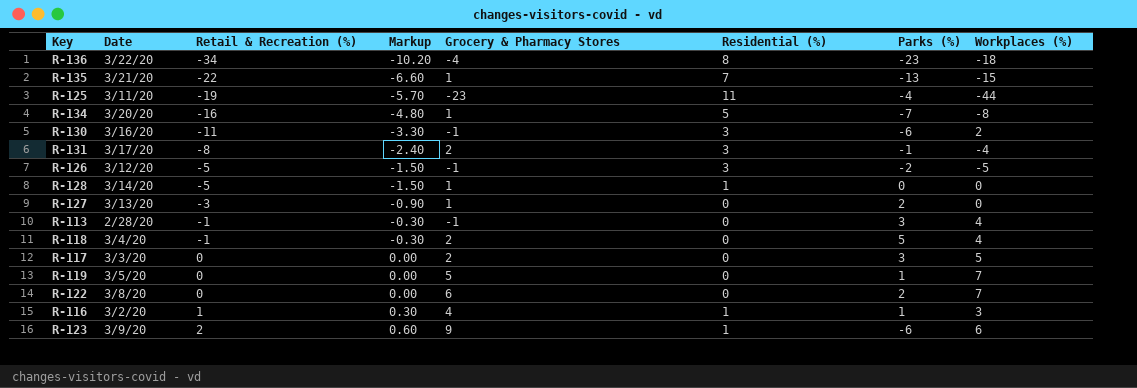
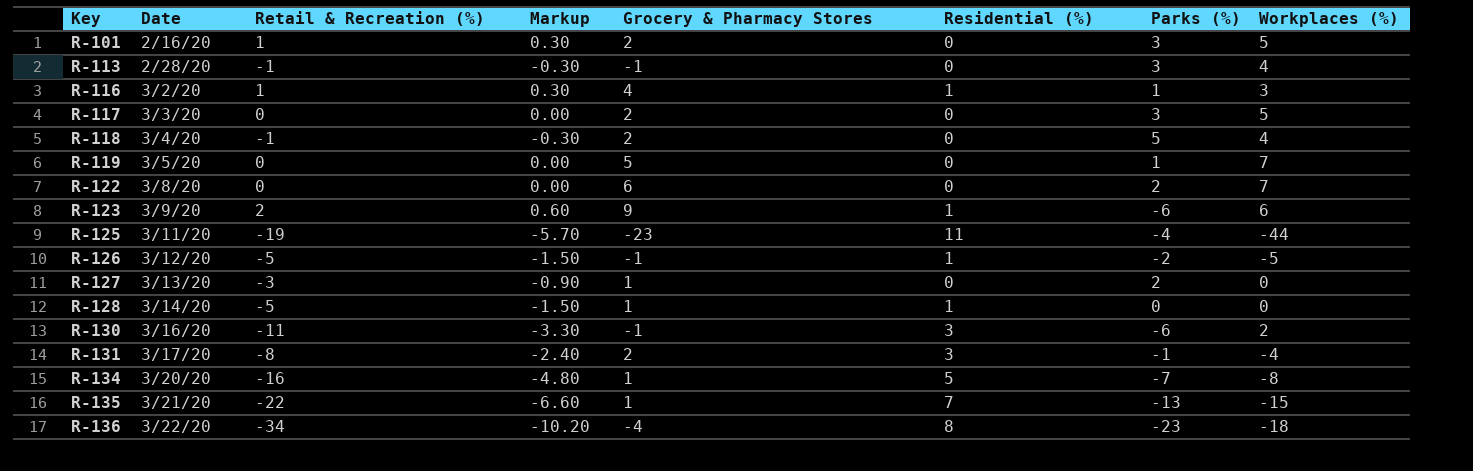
row order: Retail & Recreation (%) ascending -> Key ascending
row R-101: none -> 2/16/20 | 1 | 0.30 | 2 | 0 | 3 | 5
R-126 | Residential (%): 3 -> 1

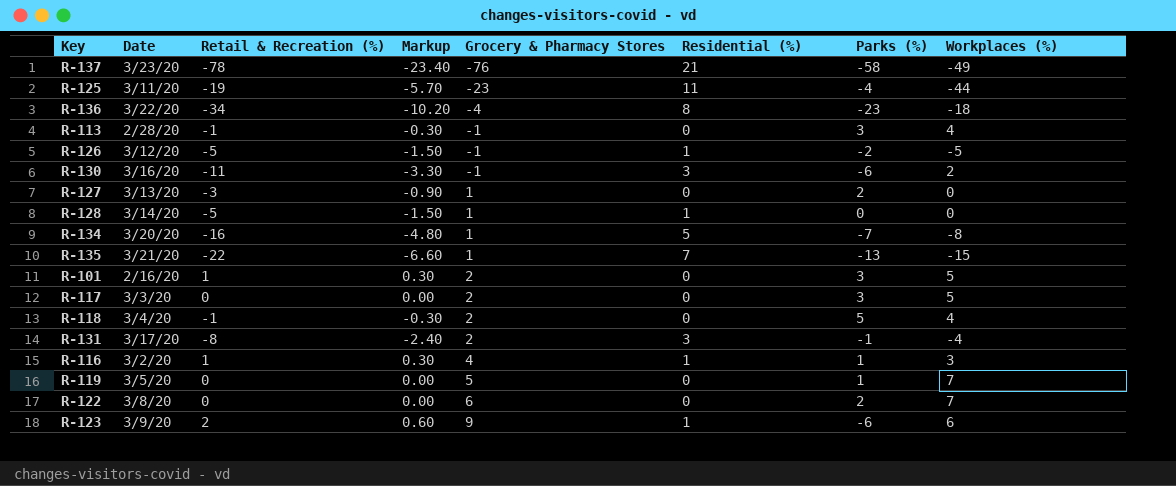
row order: Key ascending -> Grocery & Pharmacy Stores ascending
row R-137: none -> 3/23/20 | -78 | -23.40 | -76 | 21 | -58 | -49

